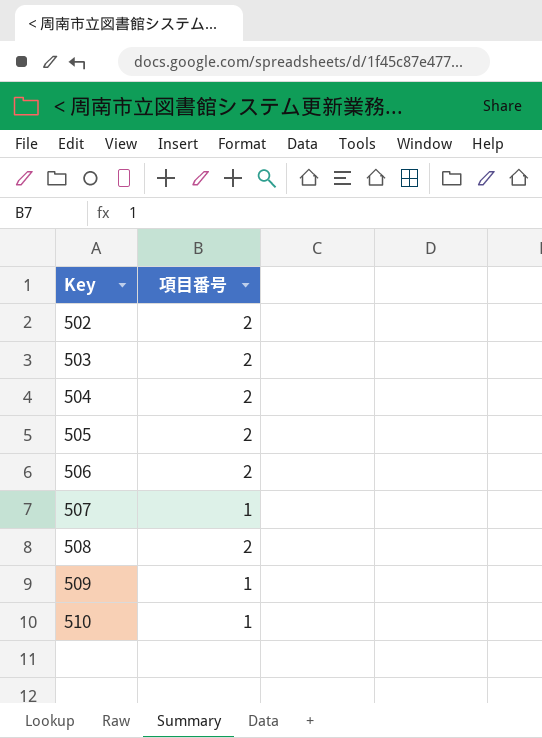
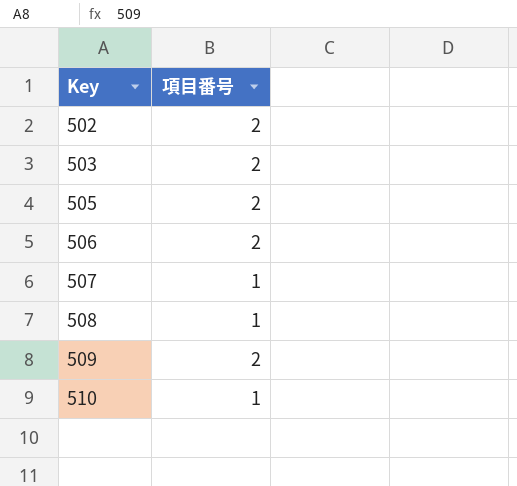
row 504: 2 -> none
508 | 項目番号: 2 -> 1
509 | 項目番号: 1 -> 2

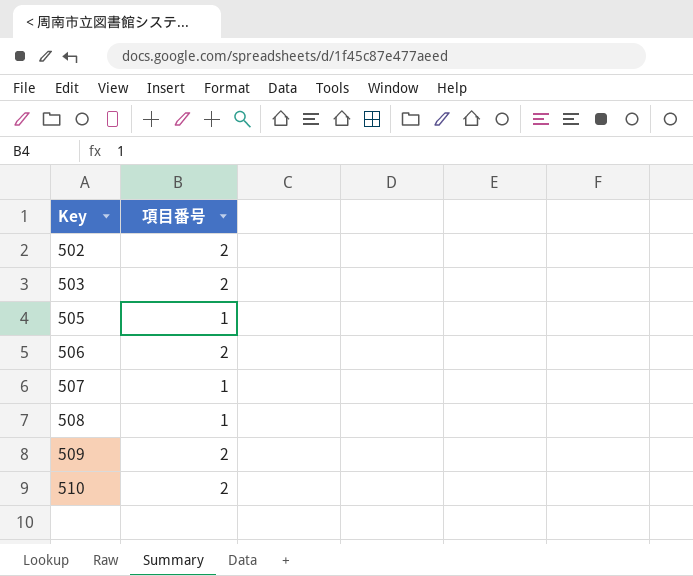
505 | 項目番号: 2 -> 1
510 | 項目番号: 1 -> 2

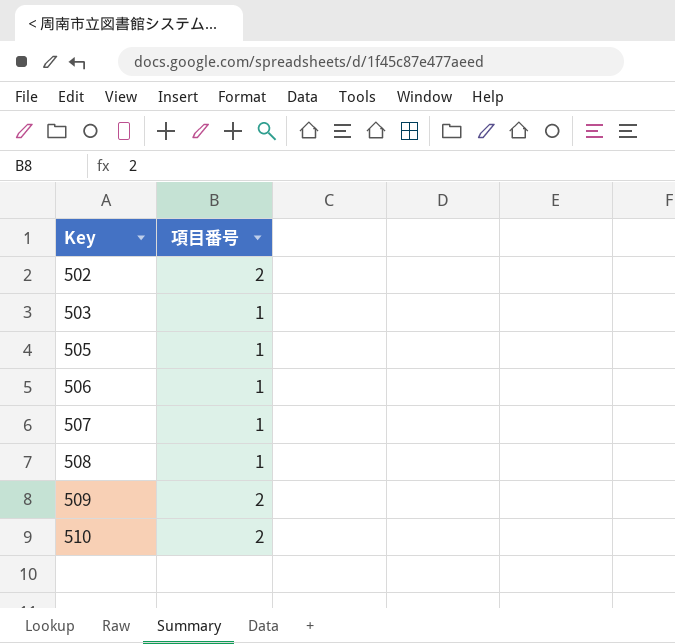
503 | 項目番号: 2 -> 1
506 | 項目番号: 2 -> 1

